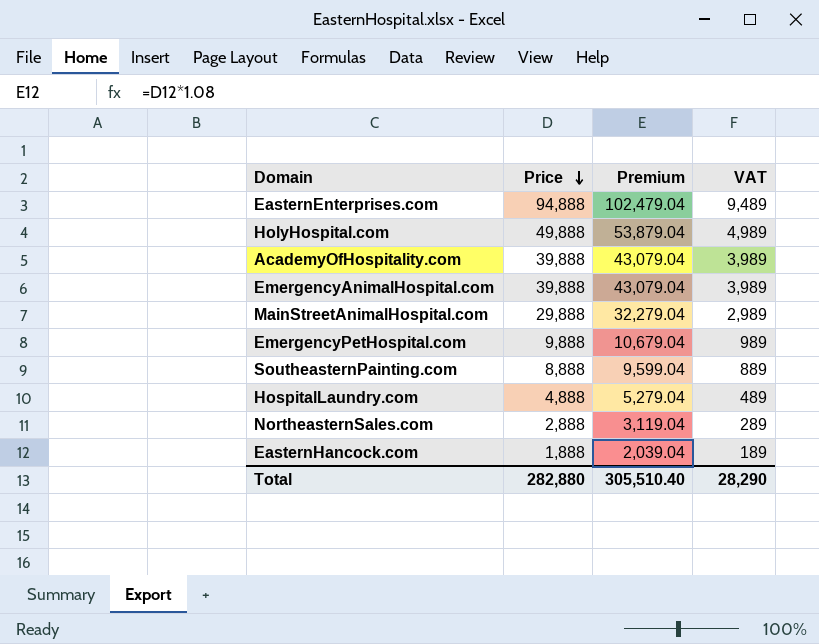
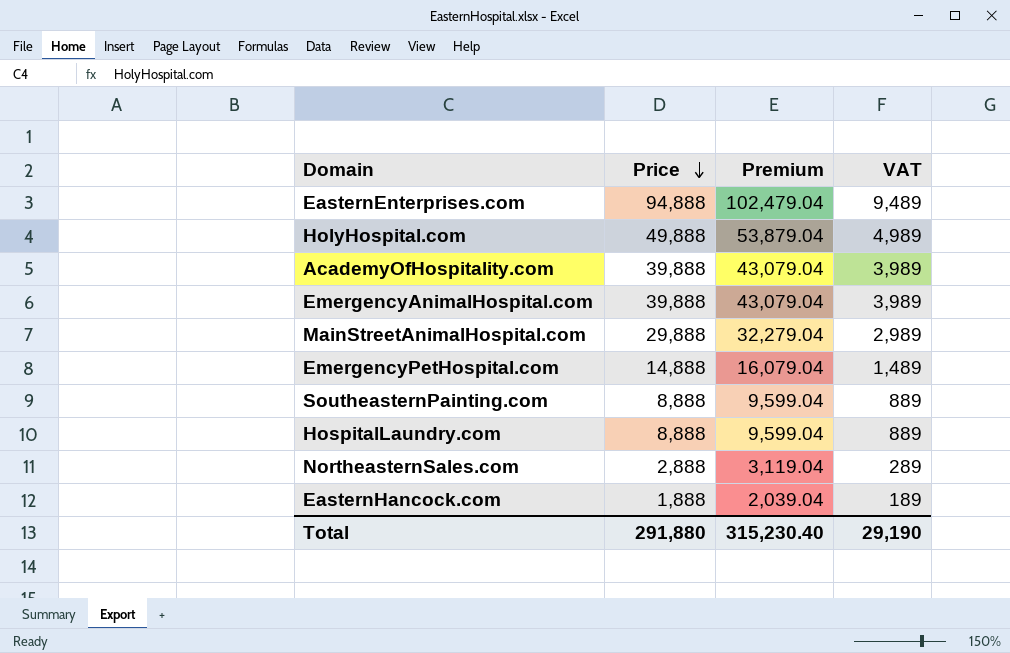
EmergencyPetHospital.com | Price: 9,888 -> 14,888
EmergencyPetHospital.com | Premium: 10,679.04 -> 16,079.04
EmergencyPetHospital.com | VAT: 989 -> 1,489
HospitalLaundry.com | Price: 4,888 -> 8,888
HospitalLaundry.com | Premium: 5,279.04 -> 9,599.04
HospitalLaundry.com | VAT: 489 -> 889
Total | Price: 282,880 -> 291,880
Total | Premium: 305,510.40 -> 315,230.40
Total | VAT: 28,290 -> 29,190

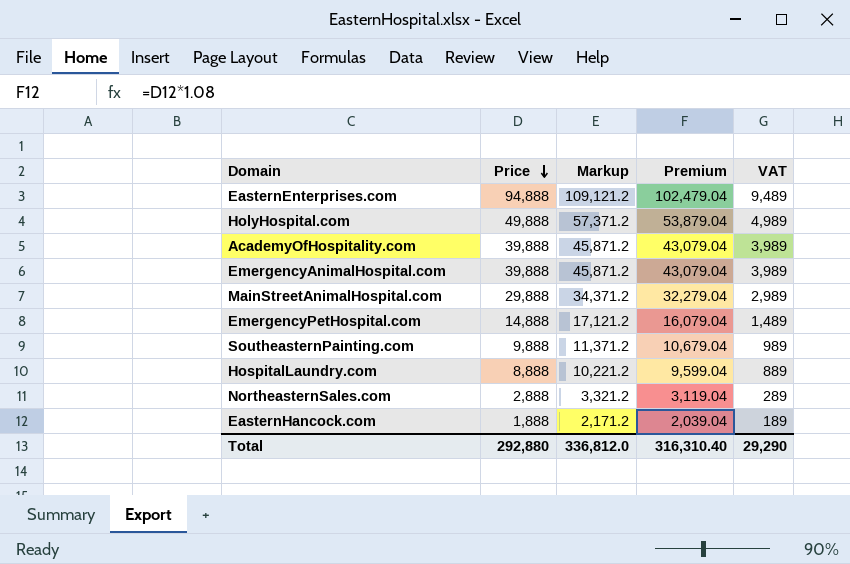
column Markup | formula: none -> [Price] * 1.15
SoutheasternPainting.com | Price: 8,888 -> 9,888
SoutheasternPainting.com | Premium: 9,599.04 -> 10,679.04
SoutheasternPainting.com | VAT: 889 -> 989
Total | Price: 291,880 -> 292,880
Total | Premium: 315,230.40 -> 316,310.40
Total | VAT: 29,190 -> 29,290

